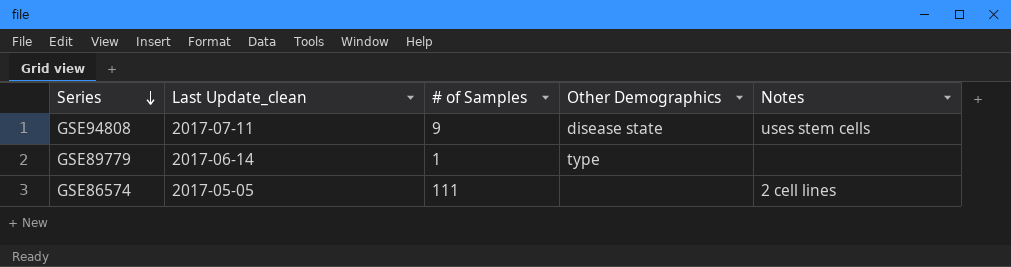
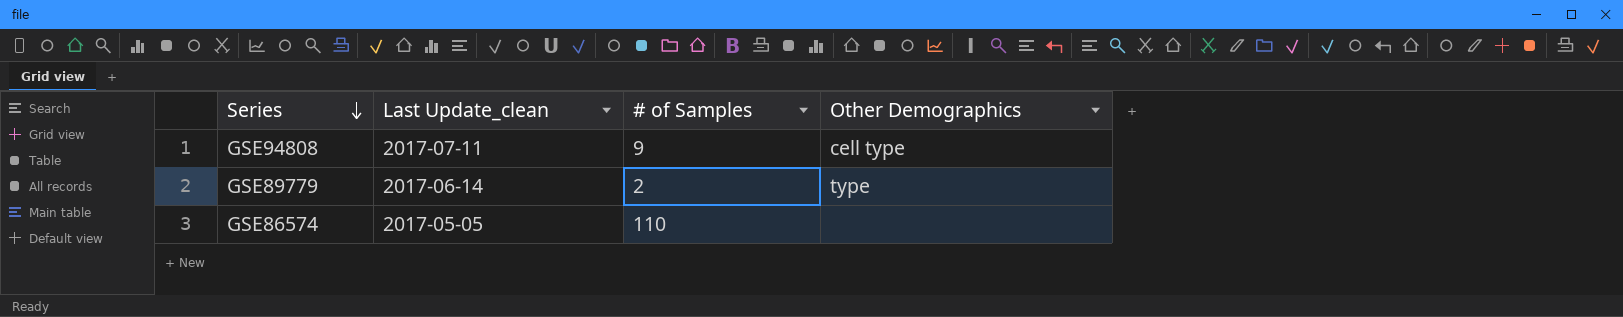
column Notes | position: 5 -> none
GSE94808 | Other Demographics: disease state -> cell type
GSE89779 | # of Samples: 1 -> 2
GSE86574 | # of Samples: 111 -> 110

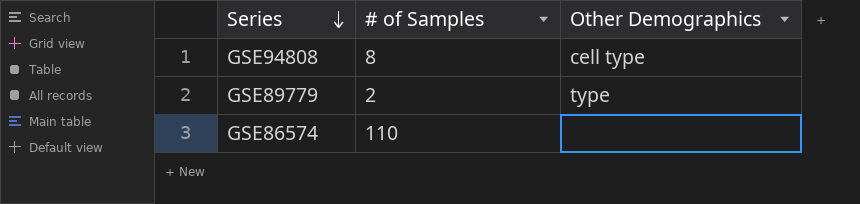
column Last Update_clean | position: 2 -> none
GSE94808 | # of Samples: 9 -> 8

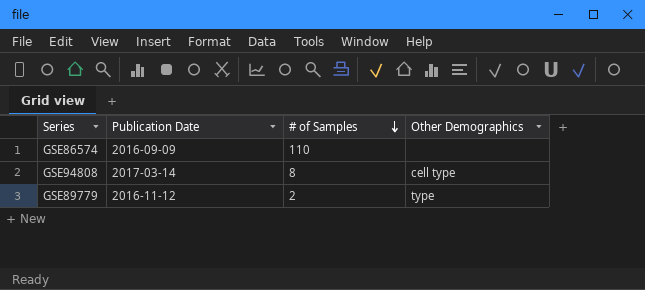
row order: Series descending -> # of Samples descending
column Publication Date | position: none -> 2

